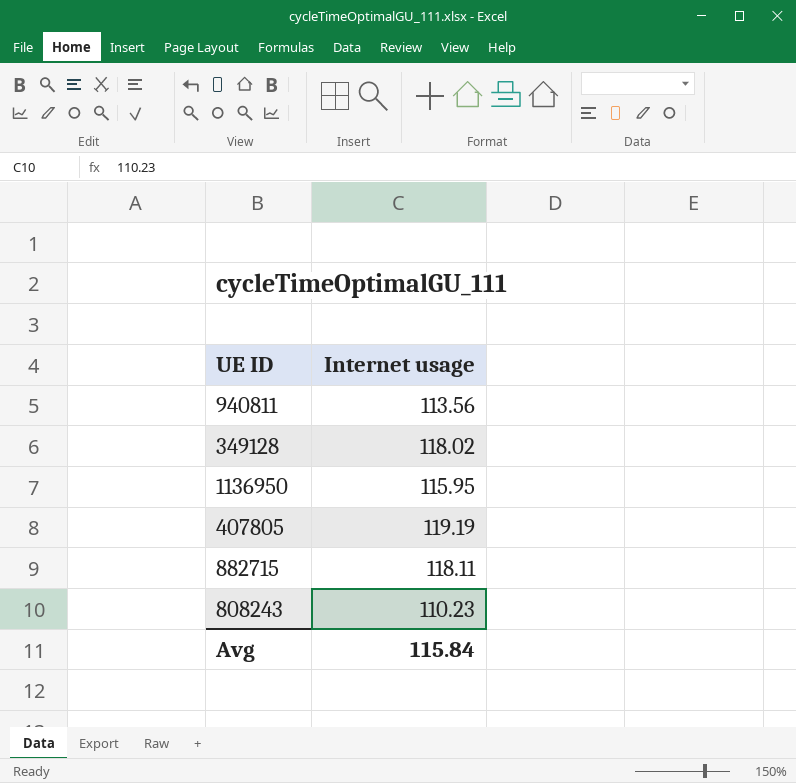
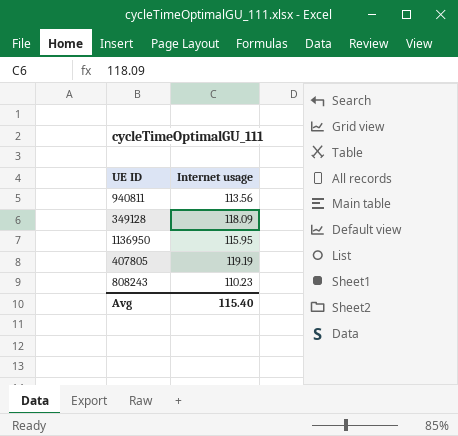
row 882715: 118.11 -> none
349128 | Internet usage: 118.02 -> 118.09
Avg | Internet usage: 115.84 -> 115.40

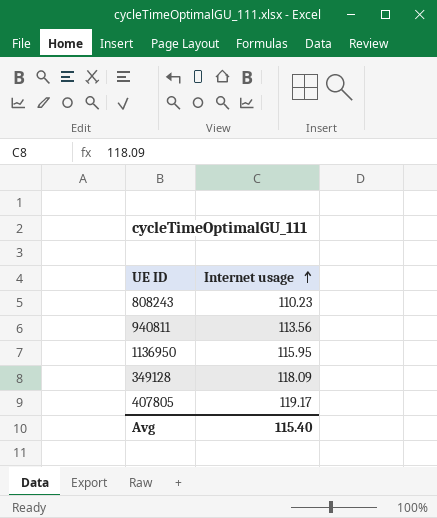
row order: none -> Internet usage ascending
407805 | Internet usage: 119.19 -> 119.17

